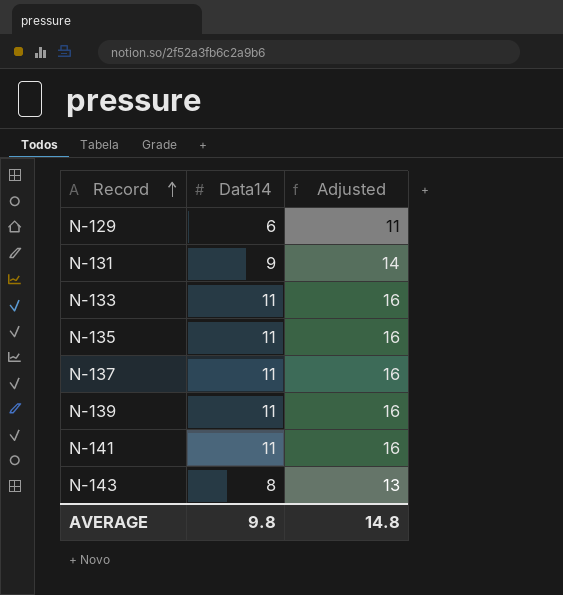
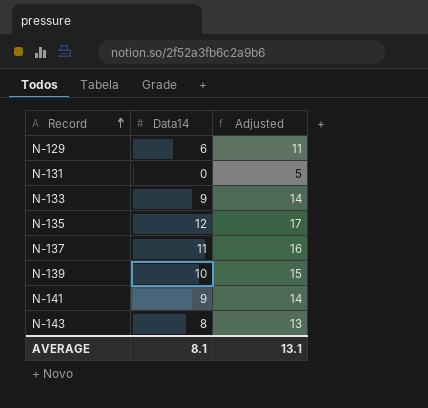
N-131 | Data14: 9 -> 0
N-131 | Adjusted: 14 -> 5
N-133 | Data14: 11 -> 9
N-133 | Adjusted: 16 -> 14
N-135 | Data14: 11 -> 12
N-135 | Adjusted: 16 -> 17
N-139 | Data14: 11 -> 10
N-139 | Adjusted: 16 -> 15
N-141 | Data14: 11 -> 9
N-141 | Adjusted: 16 -> 14
AVERAGE | Data14: 9.8 -> 8.1
AVERAGE | Adjusted: 14.8 -> 13.1

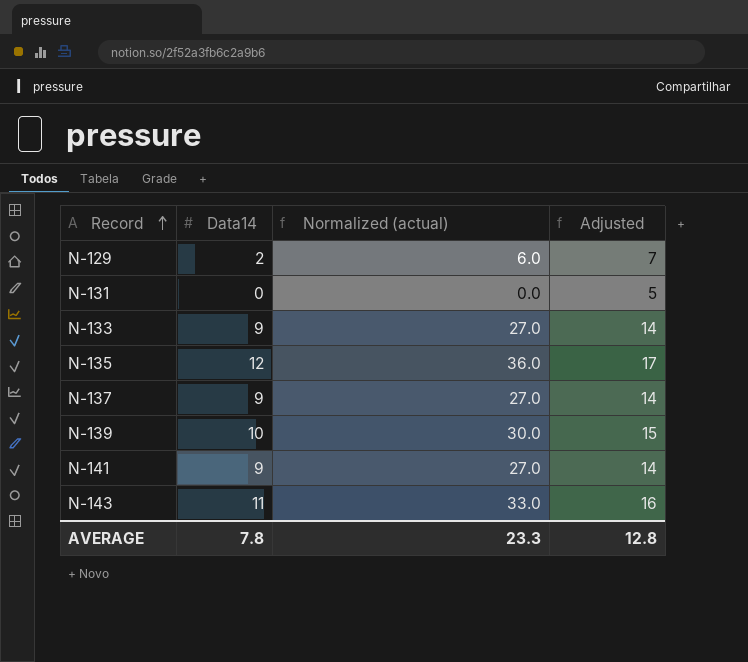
column Normalized (actual) | formula: none -> [Data14] * 3
N-129 | Data14: 6 -> 2
N-129 | Adjusted: 11 -> 7
N-137 | Data14: 11 -> 9
N-137 | Adjusted: 16 -> 14
N-143 | Data14: 8 -> 11
N-143 | Adjusted: 13 -> 16
AVERAGE | Data14: 8.1 -> 7.8
AVERAGE | Adjusted: 13.1 -> 12.8

